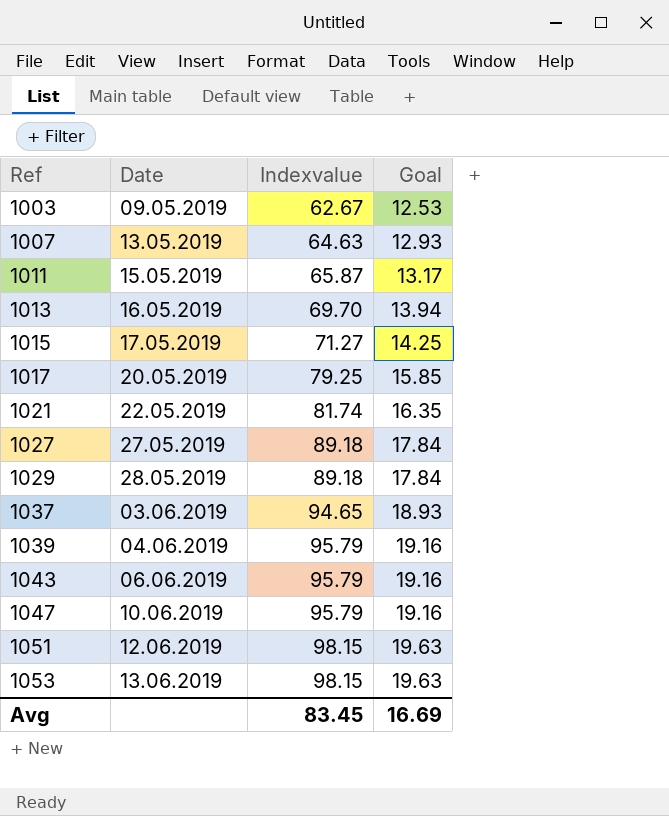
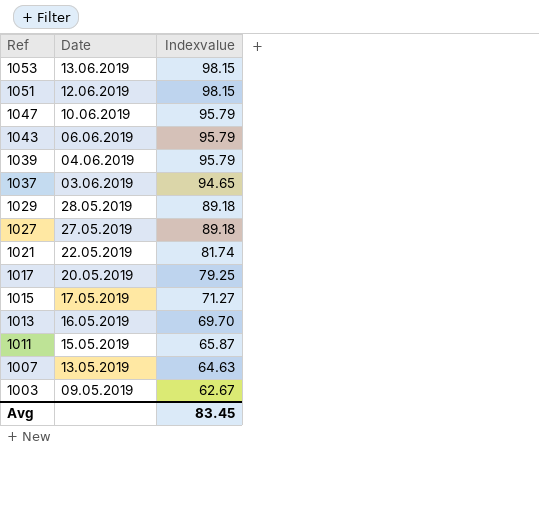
row order: Ref ascending -> Ref descending
column Goal | formula: [Indexvalue] * 0.2 -> none

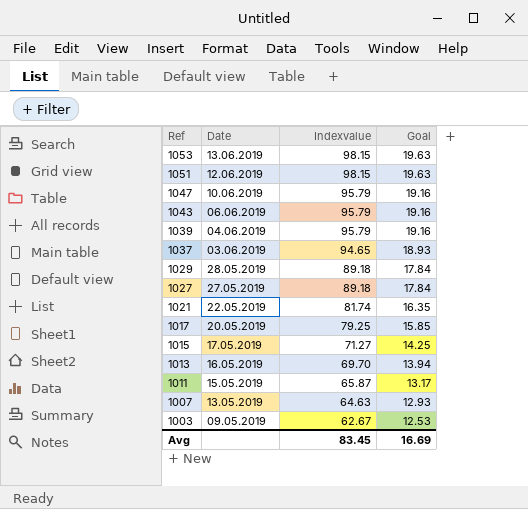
column Goal | formula: none -> [Indexvalue] * 0.2

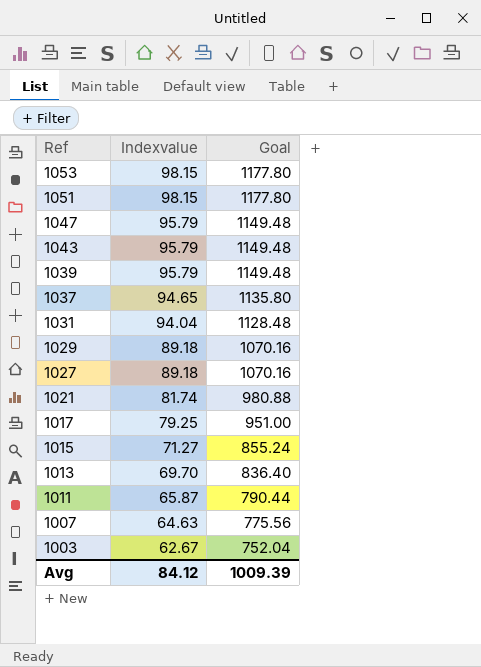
column Date | position: 2 -> none
column Goal | formula: [Indexvalue] * 0.2 -> [Indexvalue] * 12
row 1031: none -> 94.04 | 1128.48
Avg | Indexvalue: 83.45 -> 84.12
Avg | Goal: 16.69 -> 1009.39

